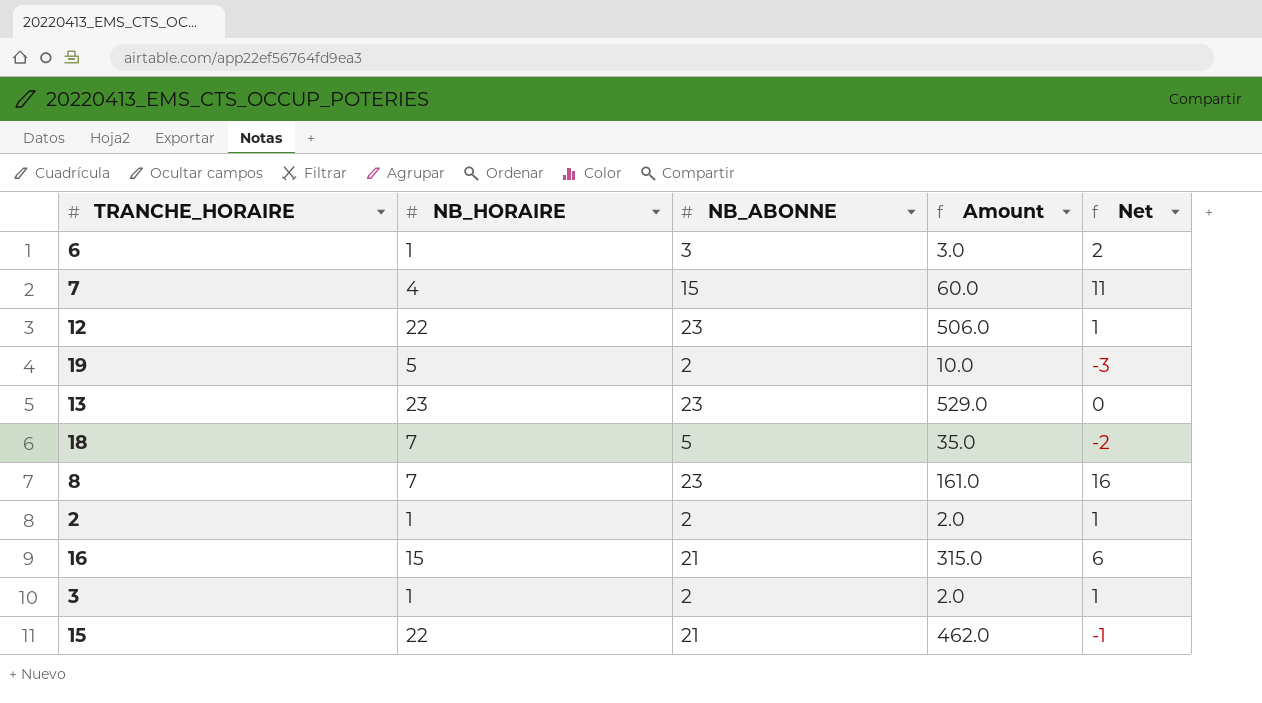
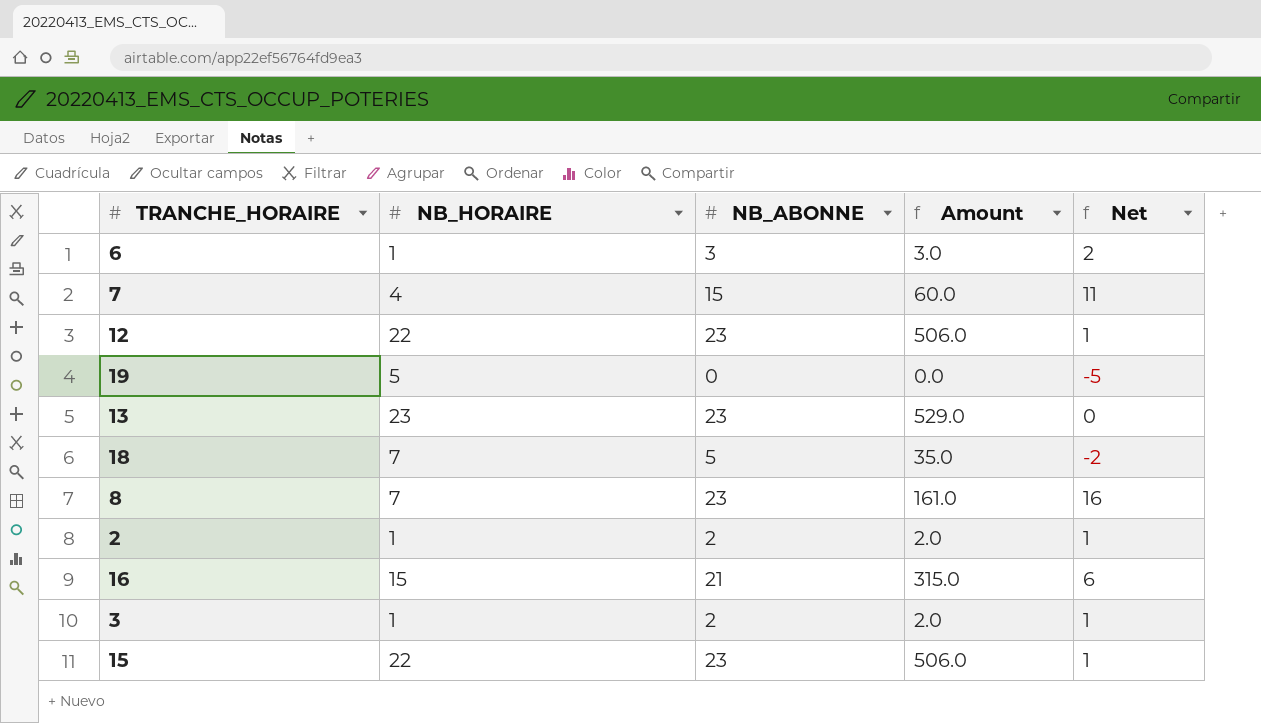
19 | NB_ABONNE: 2 -> 0
19 | Amount: 10.0 -> 0.0
19 | Net: -3 -> -5
15 | NB_ABONNE: 21 -> 23
15 | Amount: 462.0 -> 506.0
15 | Net: -1 -> 1

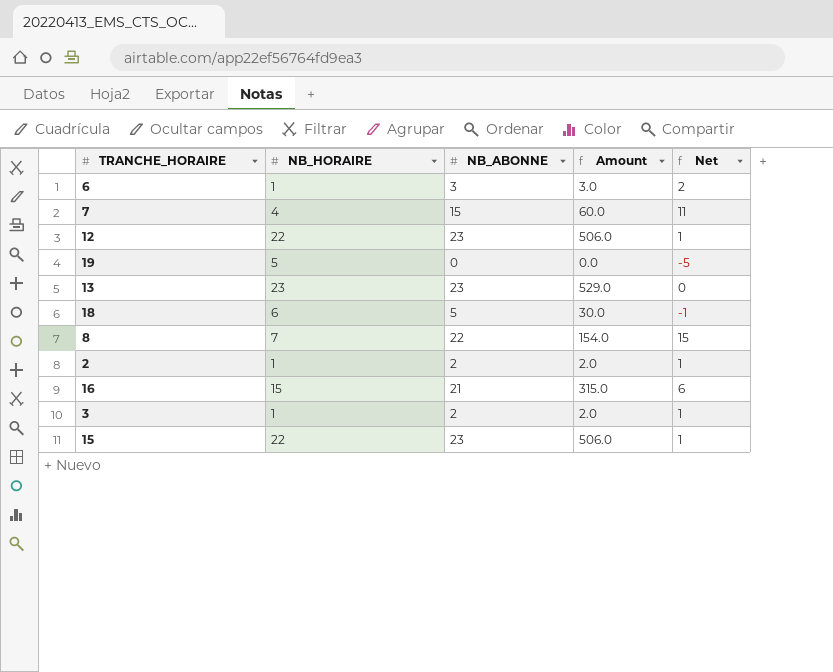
18 | NB_HORAIRE: 7 -> 6
18 | Amount: 35.0 -> 30.0
18 | Net: -2 -> -1
8 | NB_ABONNE: 23 -> 22
8 | Amount: 161.0 -> 154.0
8 | Net: 16 -> 15

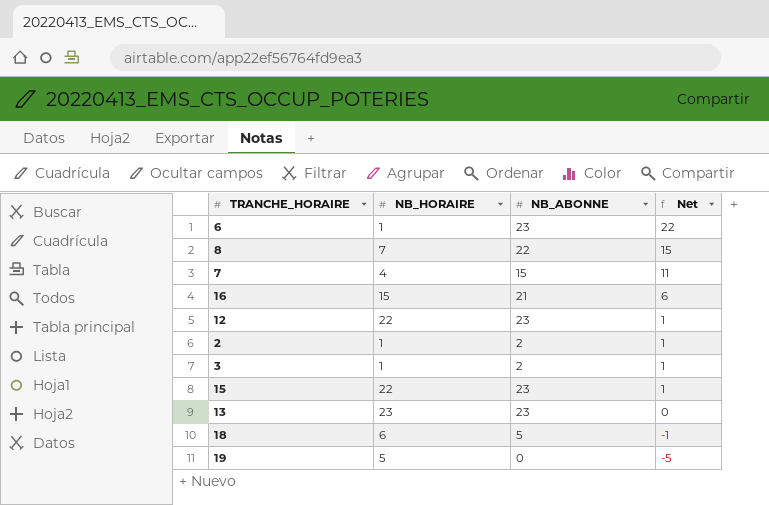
row order: none -> Net descending
column Amount | formula: [NB_HORAIRE] * [NB_ABONNE] -> none
6 | NB_ABONNE: 3 -> 23
6 | Net: 2 -> 22

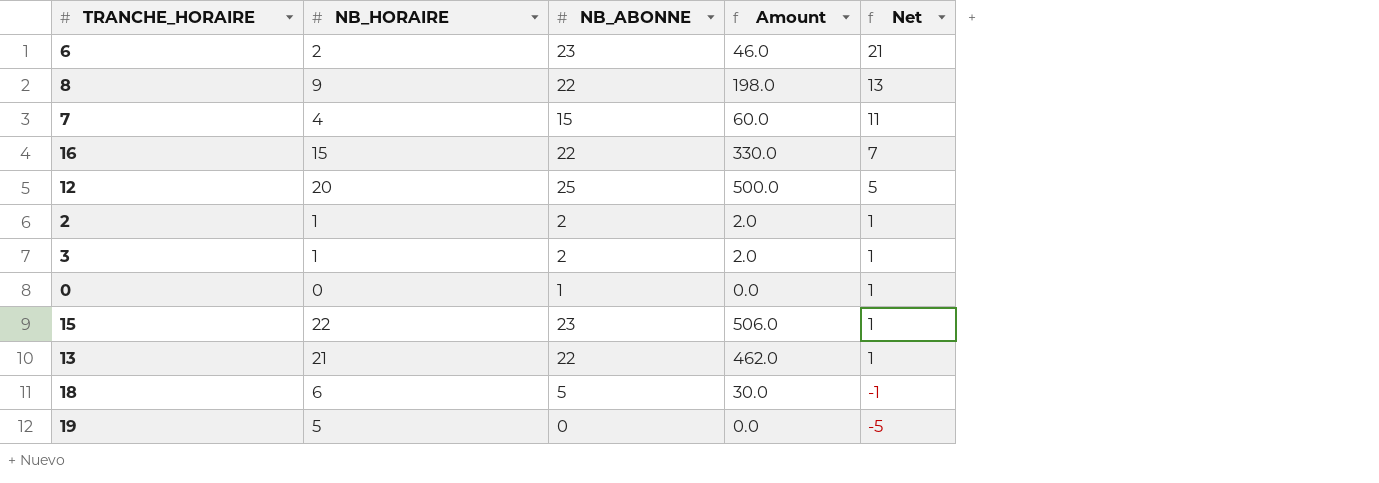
column Amount | formula: none -> [NB_HORAIRE] * [NB_ABONNE]
6 | NB_HORAIRE: 1 -> 2
6 | Net: 22 -> 21
8 | NB_HORAIRE: 7 -> 9
8 | Net: 15 -> 13
16 | NB_ABONNE: 21 -> 22
16 | Net: 6 -> 7
12 | NB_HORAIRE: 22 -> 20
12 | NB_ABONNE: 23 -> 25
12 | Net: 1 -> 5
row 0: none -> 0 | 1 | 0.0 | 1
13 | NB_HORAIRE: 23 -> 21
13 | NB_ABONNE: 23 -> 22
13 | Net: 0 -> 1

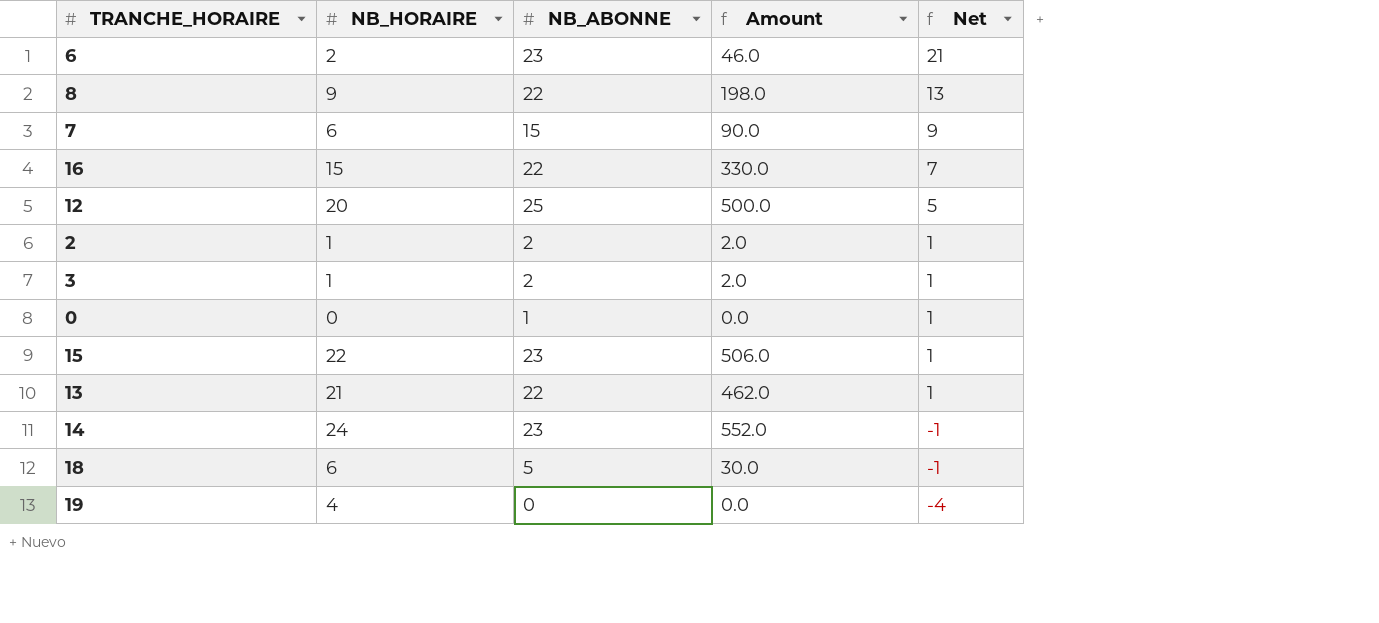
7 | NB_HORAIRE: 4 -> 6
7 | Amount: 60.0 -> 90.0
7 | Net: 11 -> 9
row 14: none -> 24 | 23 | 552.0 | -1
19 | NB_HORAIRE: 5 -> 4
19 | Net: -5 -> -4

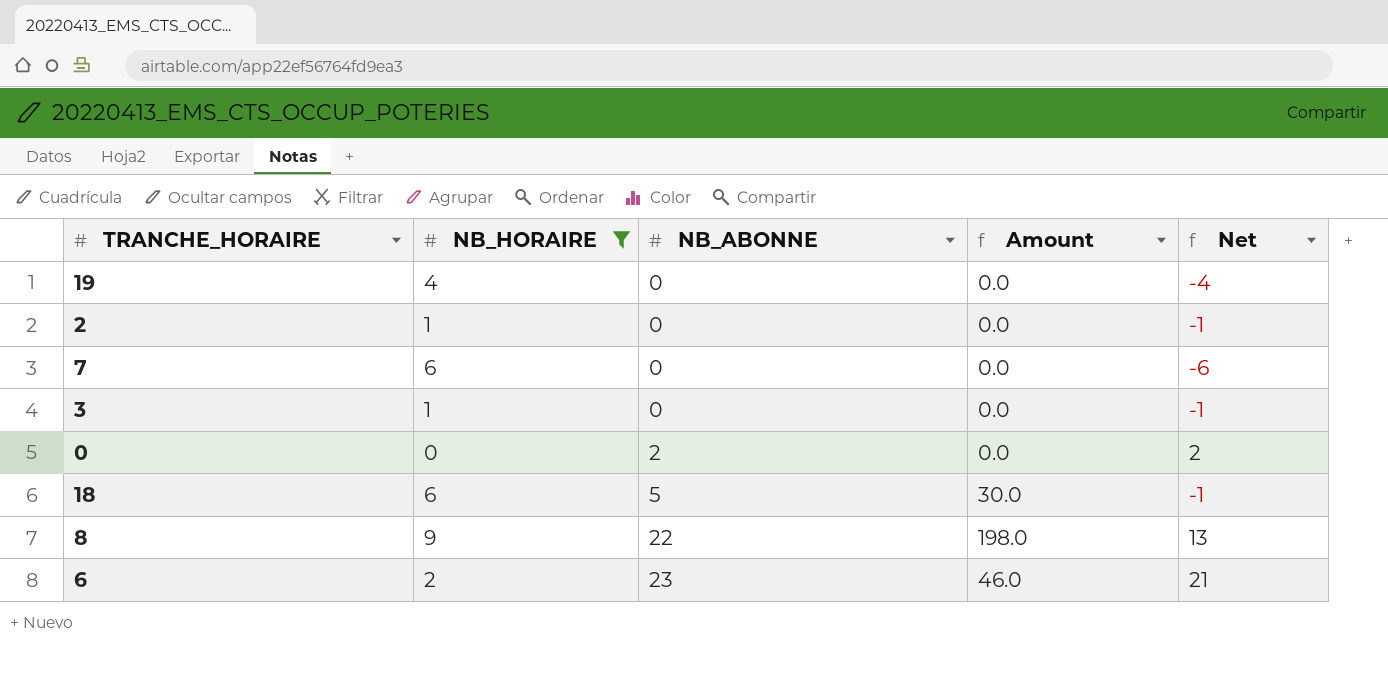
filter: none -> NB_HORAIRE <= 9
row order: Net descending -> NB_ABONNE ascending
2 | NB_ABONNE: 2 -> 0
2 | Amount: 2.0 -> 0.0
2 | Net: 1 -> -1
7 | NB_ABONNE: 15 -> 0
7 | Amount: 90.0 -> 0.0
7 | Net: 9 -> -6
3 | NB_ABONNE: 2 -> 0
3 | Amount: 2.0 -> 0.0
3 | Net: 1 -> -1
0 | NB_ABONNE: 1 -> 2
0 | Net: 1 -> 2

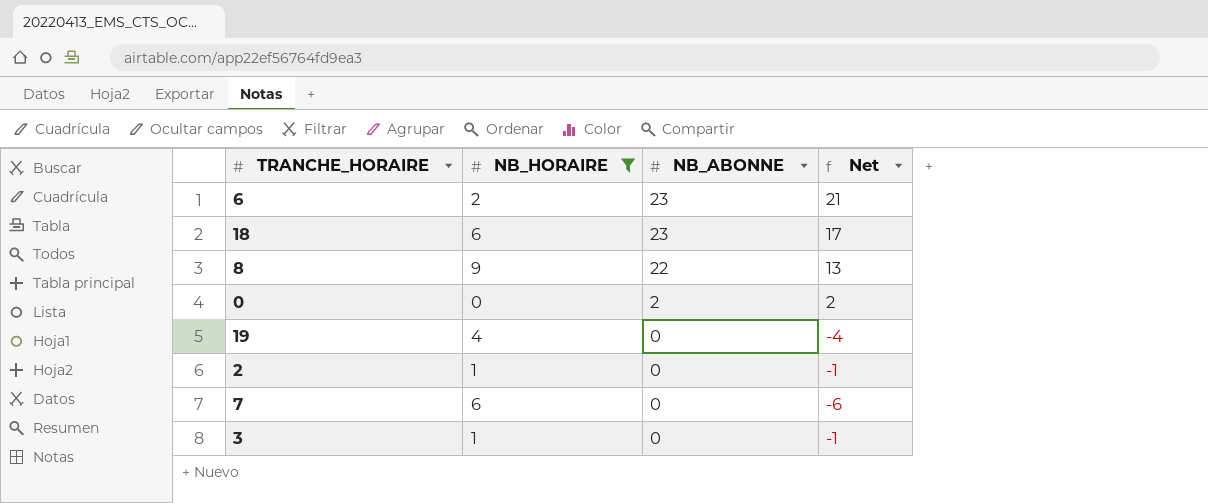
row order: NB_ABONNE ascending -> NB_ABONNE descending
column Amount | formula: [NB_HORAIRE] * [NB_ABONNE] -> none
18 | NB_ABONNE: 5 -> 23
18 | Net: -1 -> 17

